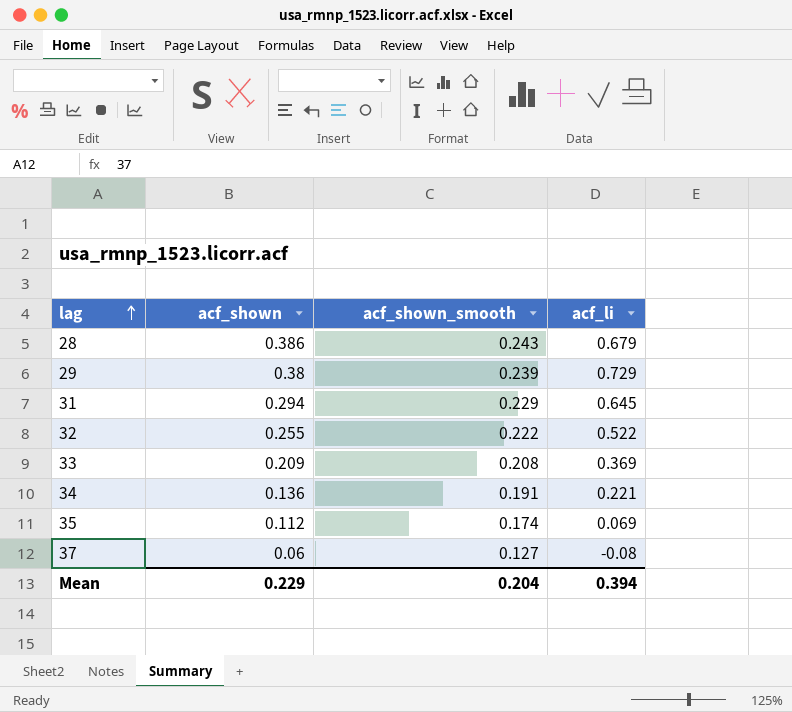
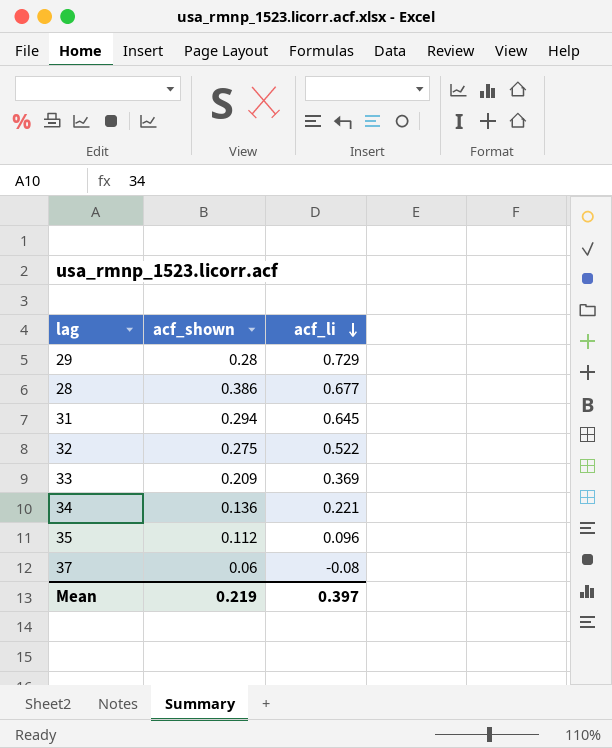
row order: lag ascending -> acf_li descending
column acf_shown_smooth | position: 3 -> none
29 | acf_shown: 0.38 -> 0.28
28 | acf_li: 0.679 -> 0.677
32 | acf_shown: 0.255 -> 0.275
35 | acf_li: 0.069 -> 0.096
Mean | acf_shown: 0.229 -> 0.219
Mean | acf_li: 0.394 -> 0.397

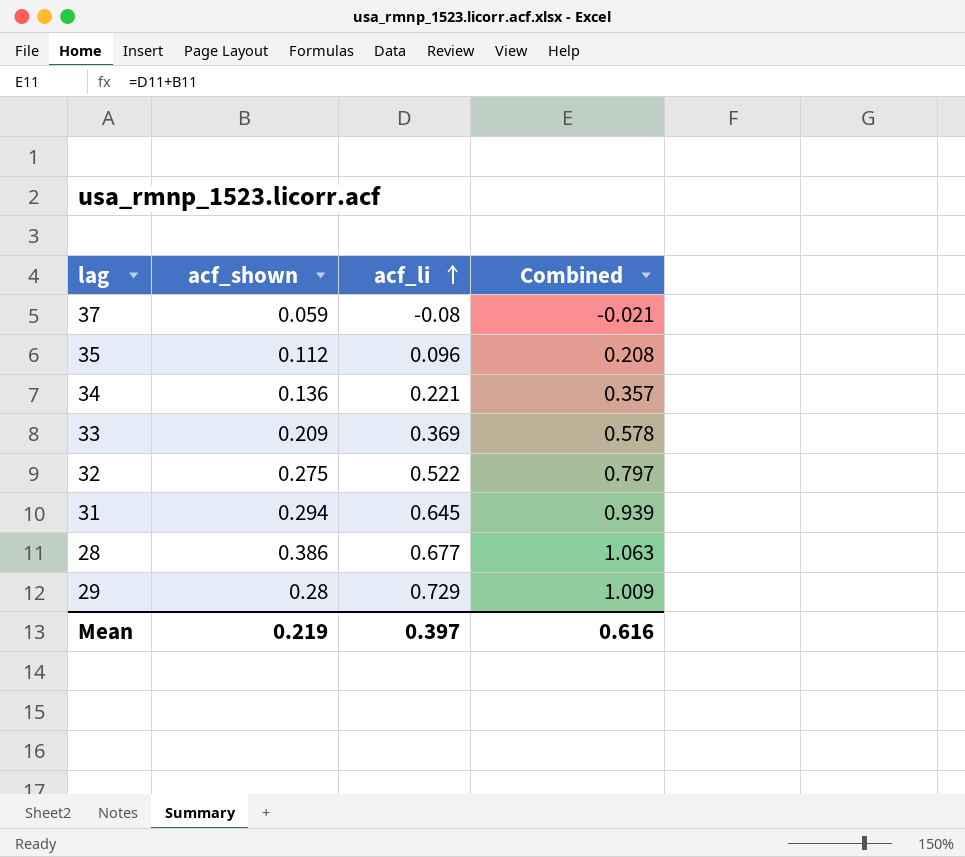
row order: acf_li descending -> acf_li ascending
column Combined | formula: none -> [acf_shown] + [acf_li]
37 | acf_shown: 0.06 -> 0.059

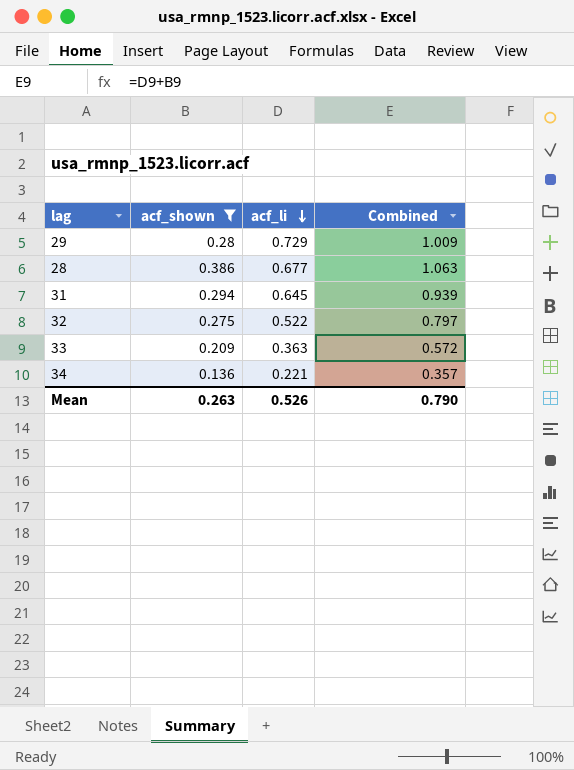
filter: none -> acf_shown >= 0.136
row order: acf_li ascending -> acf_li descending
33 | acf_li: 0.369 -> 0.363
33 | Combined: 0.578 -> 0.572
Mean | acf_shown: 0.219 -> 0.263
Mean | acf_li: 0.397 -> 0.526
Mean | Combined: 0.616 -> 0.790

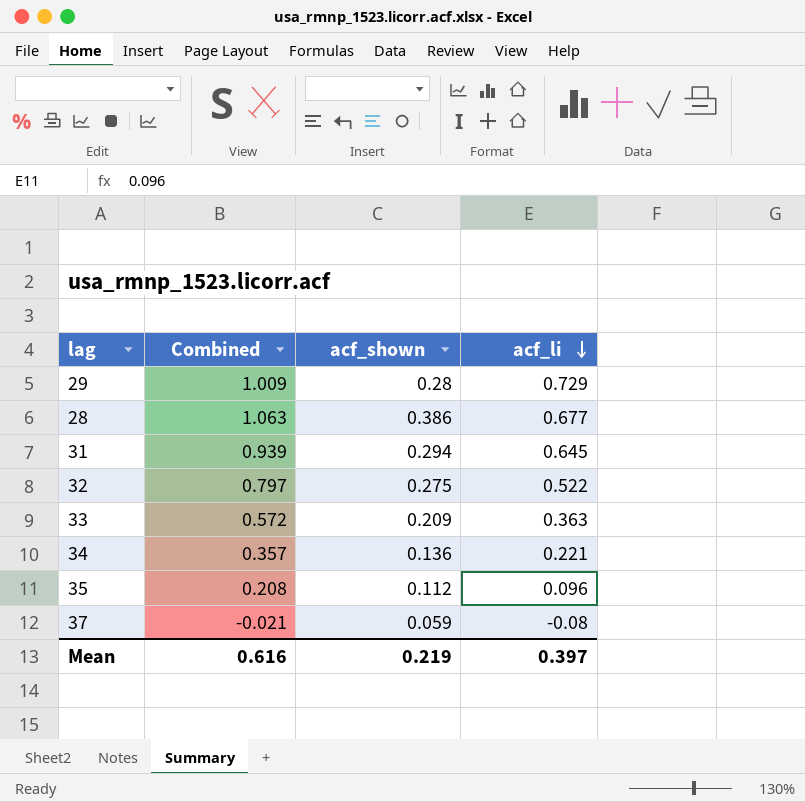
filter: acf_shown >= 0.136 -> none
column Combined | position: 4 -> 2
Mean | Combined: 0.790 -> 0.616
Mean | acf_shown: 0.263 -> 0.219
Mean | acf_li: 0.526 -> 0.397

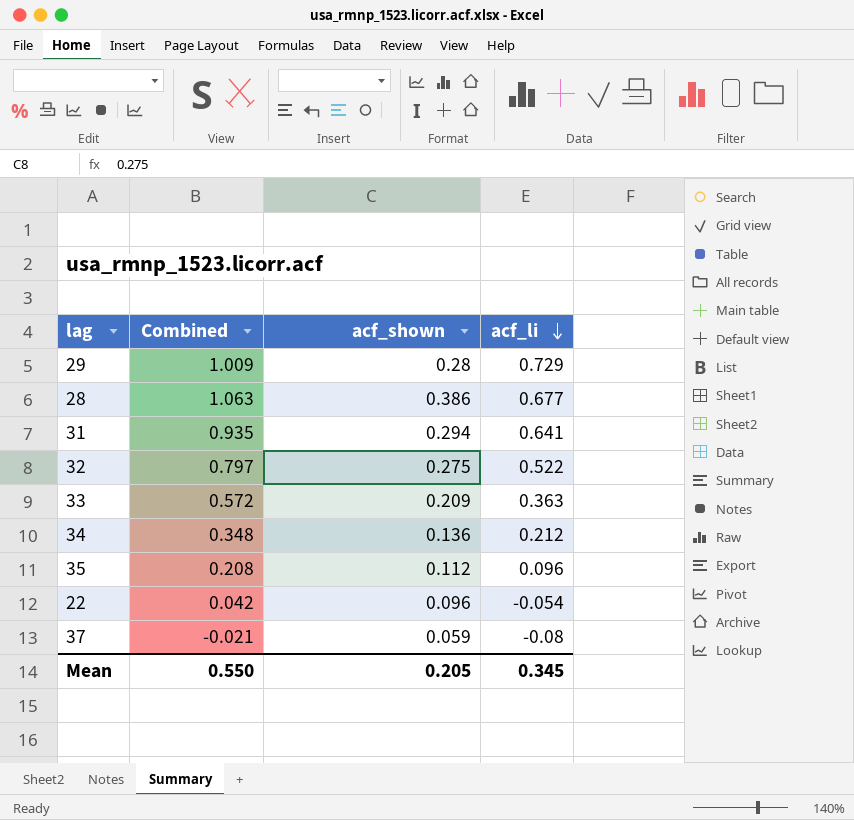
31 | Combined: 0.939 -> 0.935
31 | acf_li: 0.645 -> 0.641
34 | Combined: 0.357 -> 0.348
34 | acf_li: 0.221 -> 0.212
row 22: none -> 0.042 | 0.096 | -0.054
Mean | Combined: 0.616 -> 0.550
Mean | acf_shown: 0.219 -> 0.205
Mean | acf_li: 0.397 -> 0.345

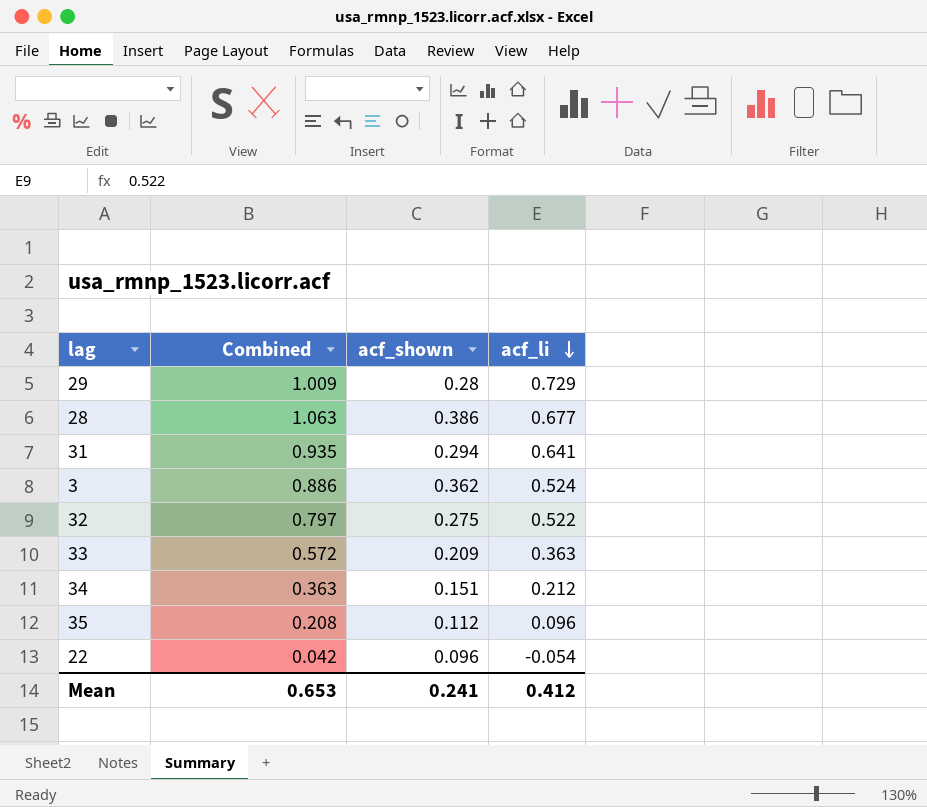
row 37: -0.021 | 0.059 | -0.08 -> none
row 3: none -> 0.886 | 0.362 | 0.524
34 | Combined: 0.348 -> 0.363
34 | acf_shown: 0.136 -> 0.151
Mean | Combined: 0.550 -> 0.653
Mean | acf_shown: 0.205 -> 0.241
Mean | acf_li: 0.345 -> 0.412

